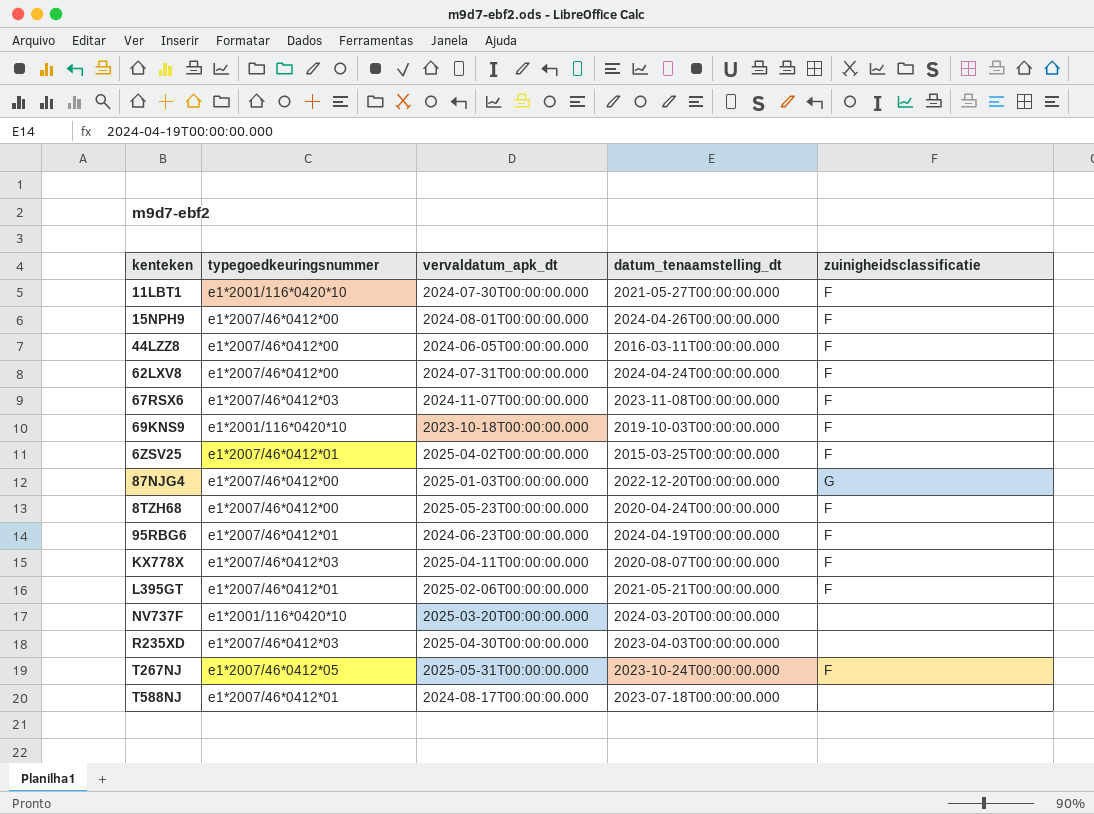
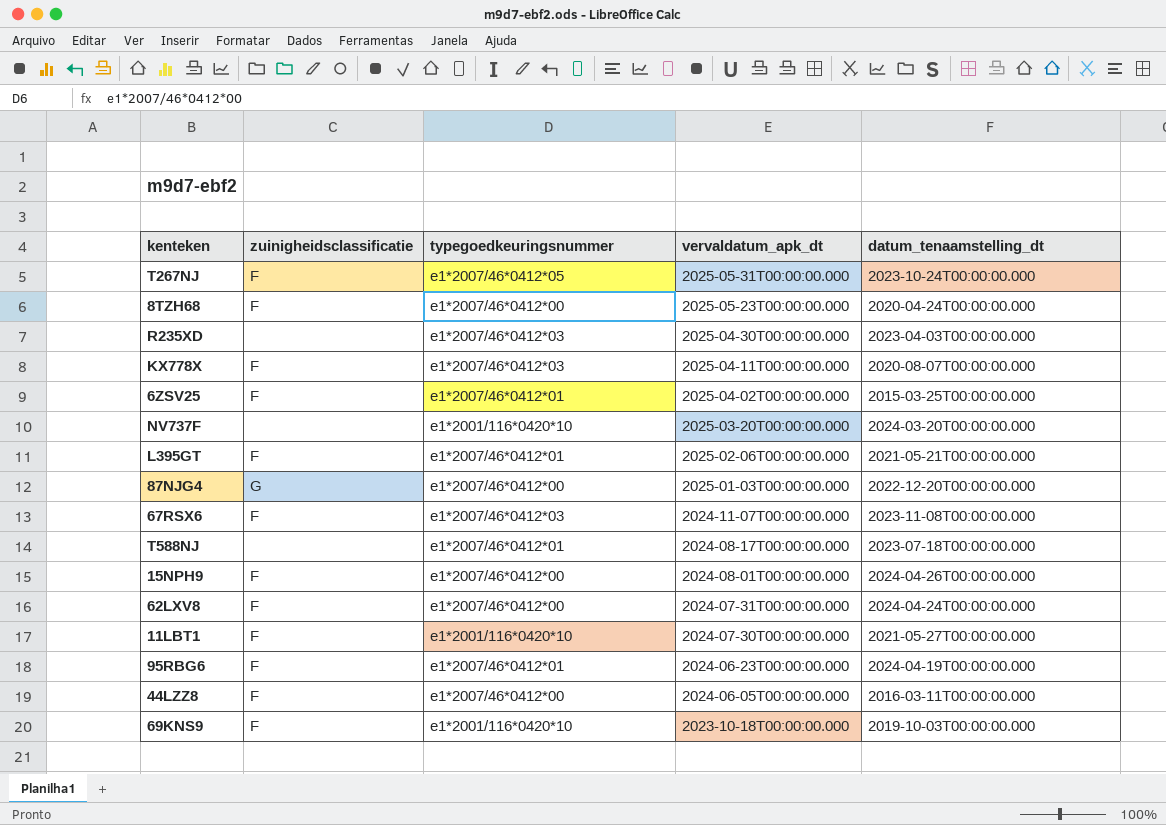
row order: none -> vervaldatum_apk_dt descending
column zuinigheidsclassificatie | position: 5 -> 2

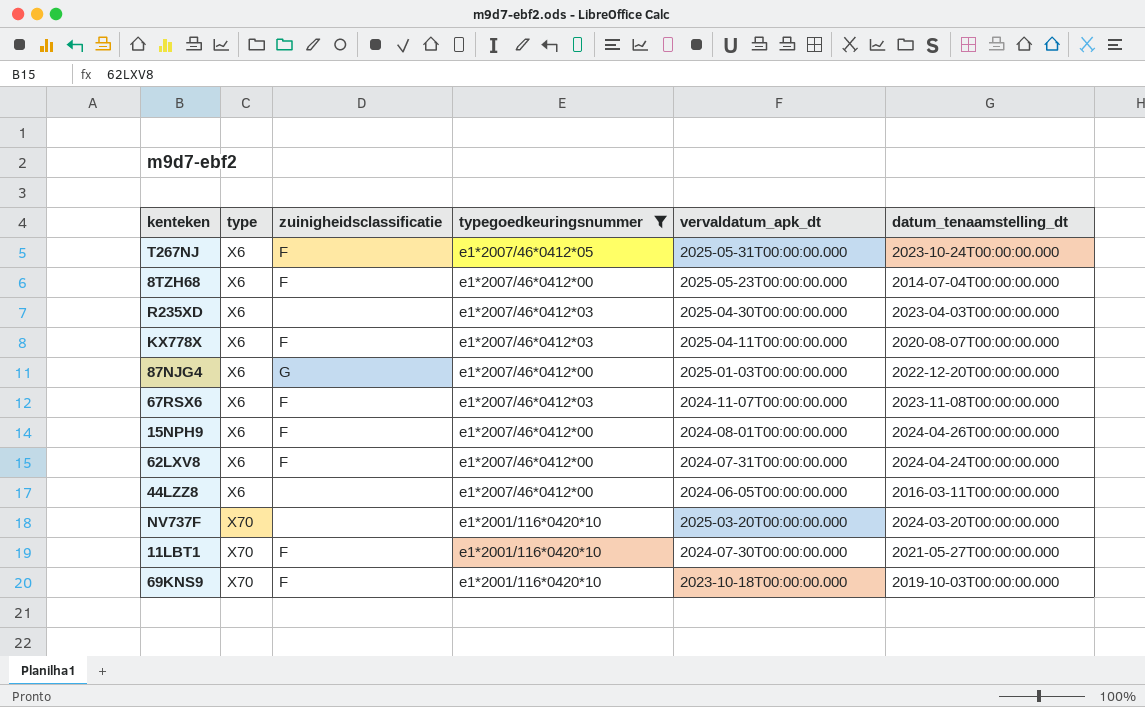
filter: none -> typegoedkeuringsnummer != e1*2007/46*0412*01
row order: vervaldatum_apk_dt descending -> type ascending
column type | position: none -> 2
8TZH68 | datum_tenaamstelling_dt: 2020-04-24T00:00:00.000 -> 2014-07-04T00:00:00.000
44LZZ8 | zuinigheidsclassificatie: F -> none

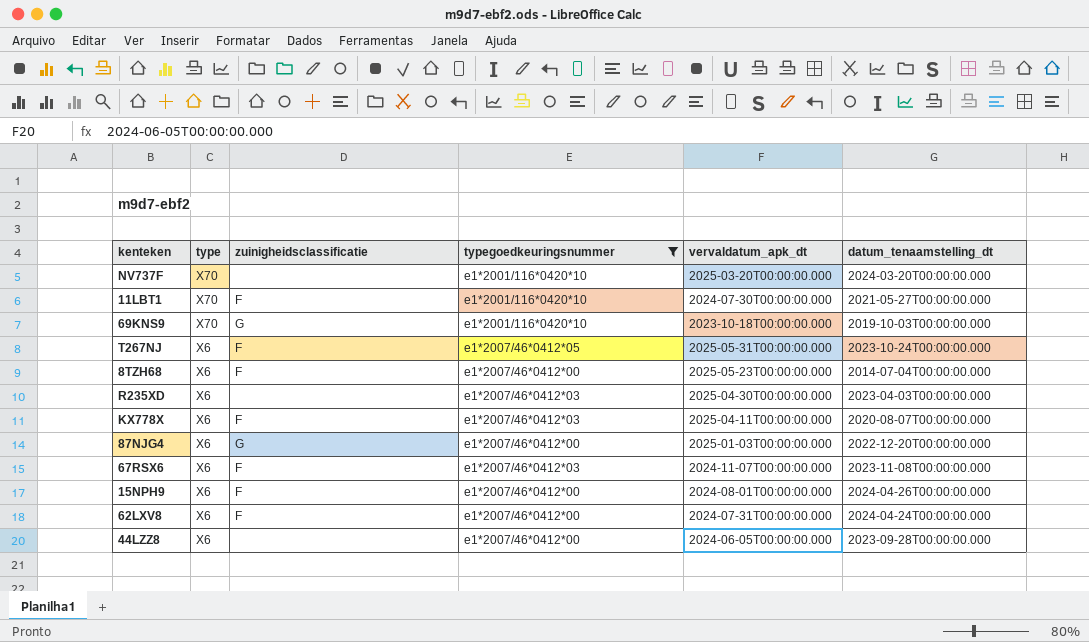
row order: type ascending -> type descending
69KNS9 | zuinigheidsclassificatie: F -> G
44LZZ8 | datum_tenaamstelling_dt: 2016-03-11T00:00:00.000 -> 2023-09-28T00:00:00.000

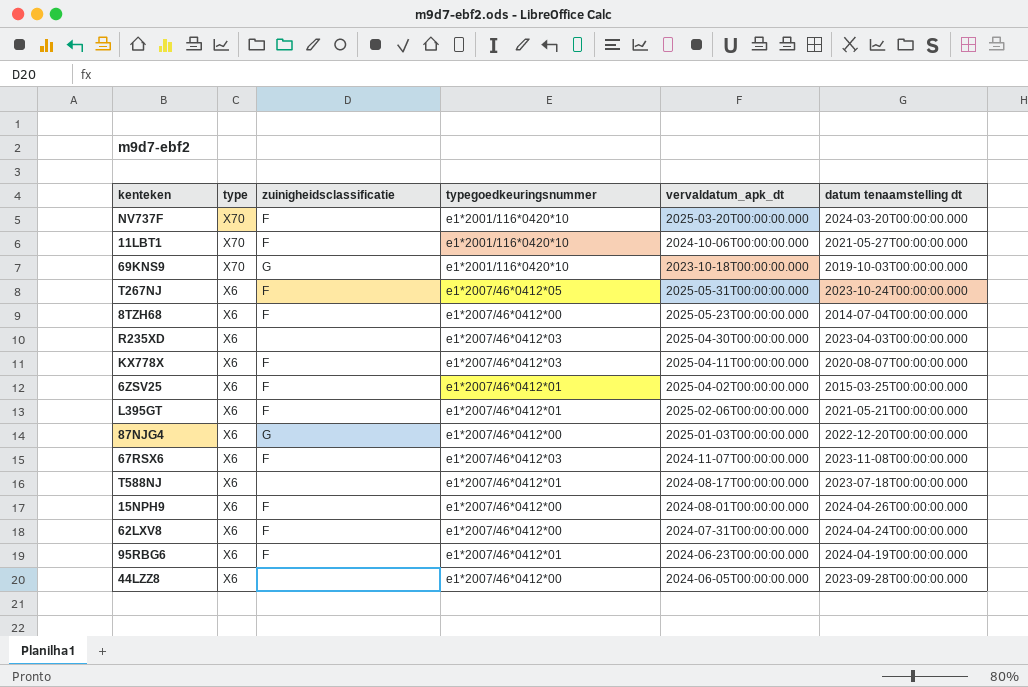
filter: typegoedkeuringsnummer != e1*2007/46*0412*01 -> none
column name: datum_tenaamstelling_dt -> datum tenaamstelling dt
NV737F | zuinigheidsclassificatie: none -> F
11LBT1 | vervaldatum_apk_dt: 2024-07-30T00:00:00.000 -> 2024-10-06T00:00:00.000

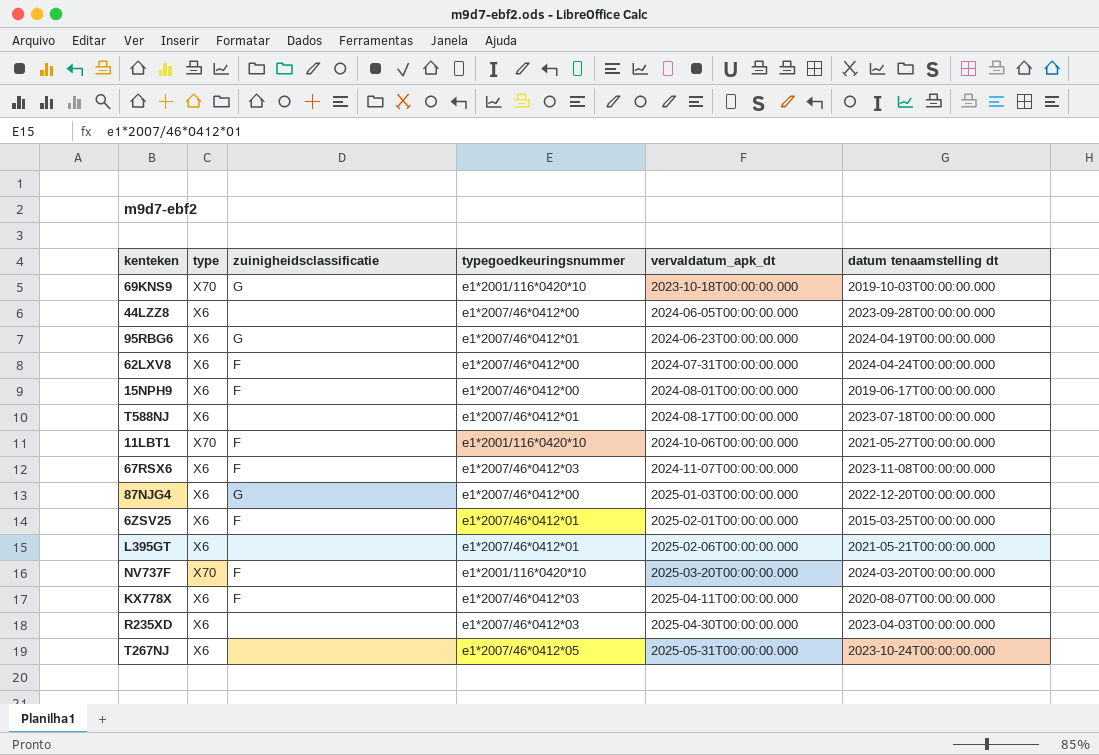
row order: type descending -> vervaldatum_apk_dt ascending
row 8TZH68: X6 | F | e1*2007/46*0412*00 | 2025-05-23T00:00:00.000 | 2014-07-04T00:00:00.000 -> none
95RBG6 | zuinigheidsclassificatie: F -> G
15NPH9 | datum tenaamstelling dt: 2024-04-26T00:00:00.000 -> 2019-06-17T00:00:00.000
6ZSV25 | vervaldatum_apk_dt: 2025-04-02T00:00:00.000 -> 2025-02-01T00:00:00.000
L395GT | zuinigheidsclassificatie: F -> none
T267NJ | zuinigheidsclassificatie: F -> none

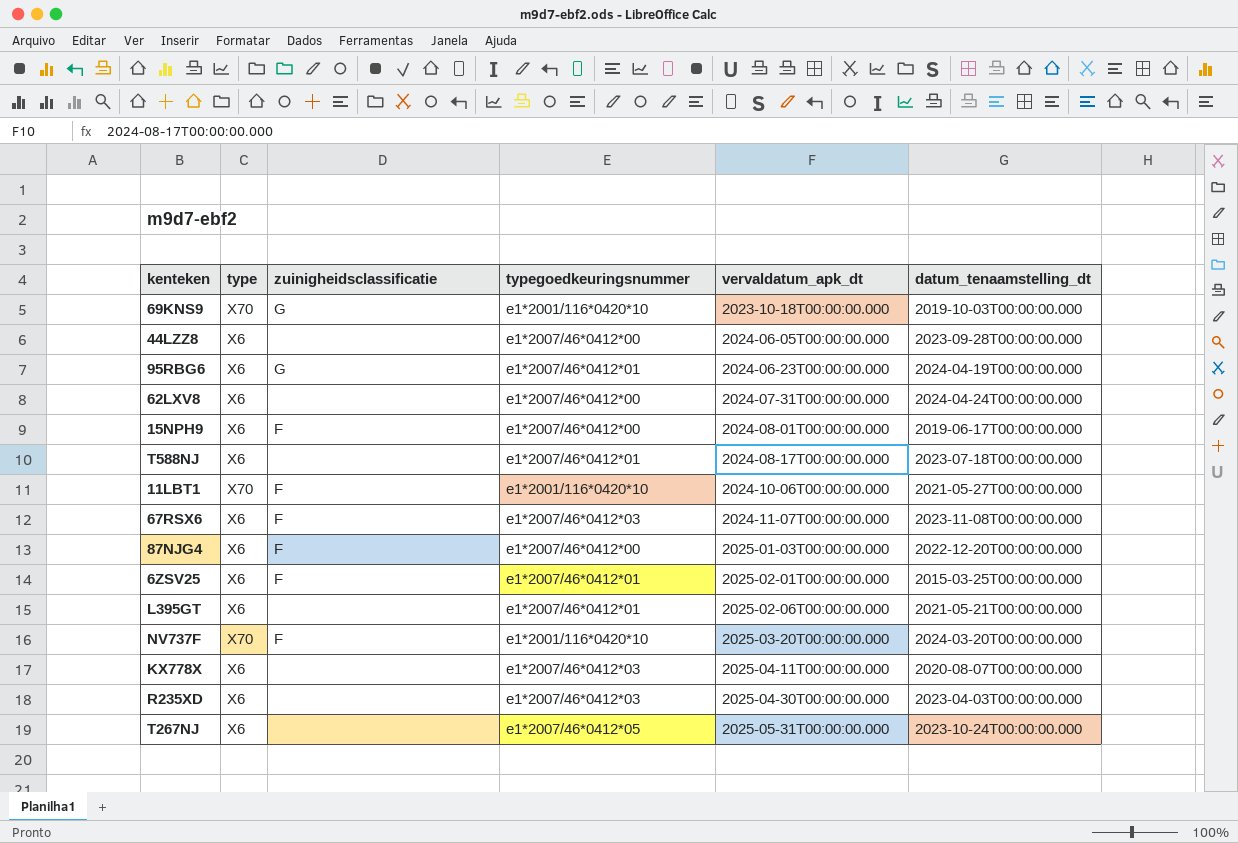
column name: datum tenaamstelling dt -> datum_tenaamstelling_dt
62LXV8 | zuinigheidsclassificatie: F -> none
87NJG4 | zuinigheidsclassificatie: G -> F
KX778X | zuinigheidsclassificatie: F -> none

